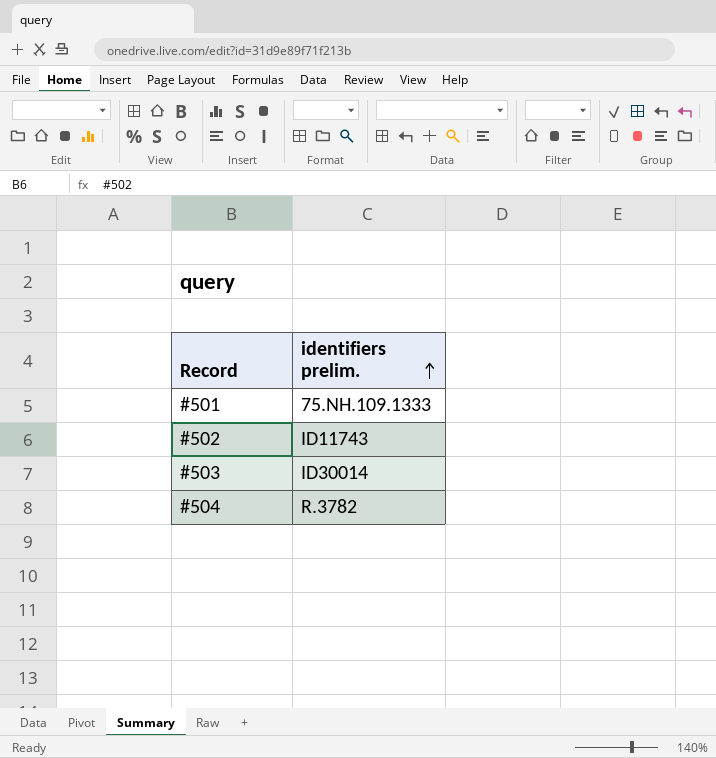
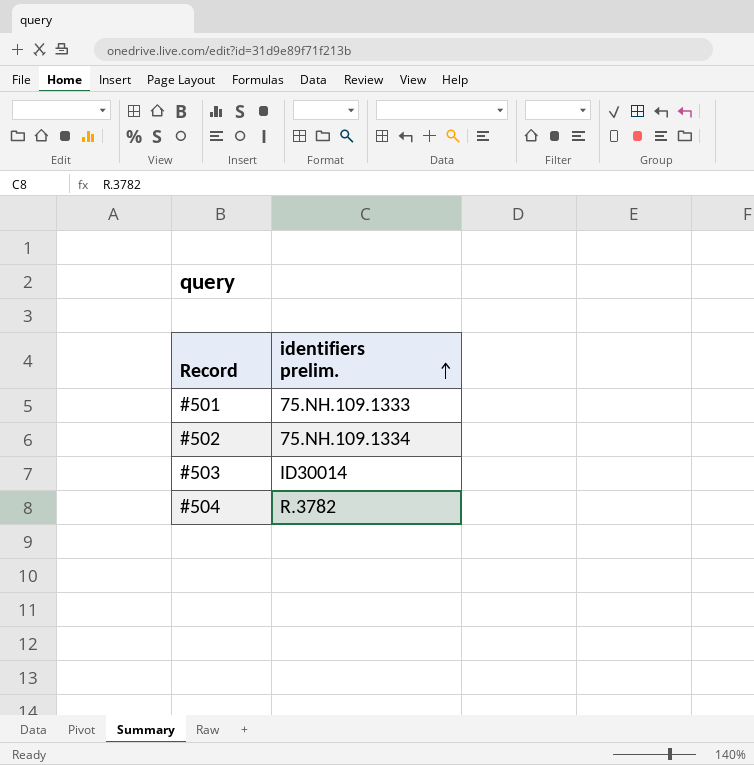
#502 | identifiers prelim.: ID11743 -> 75.NH.109.1334

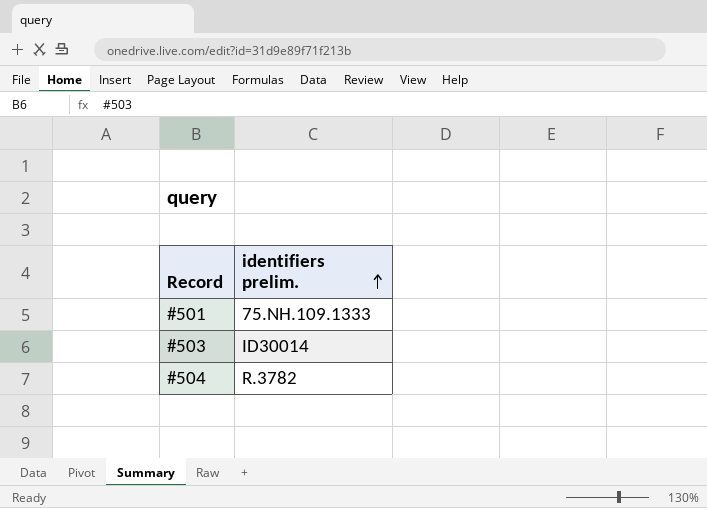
row #502: 75.NH.109.1334 -> none

